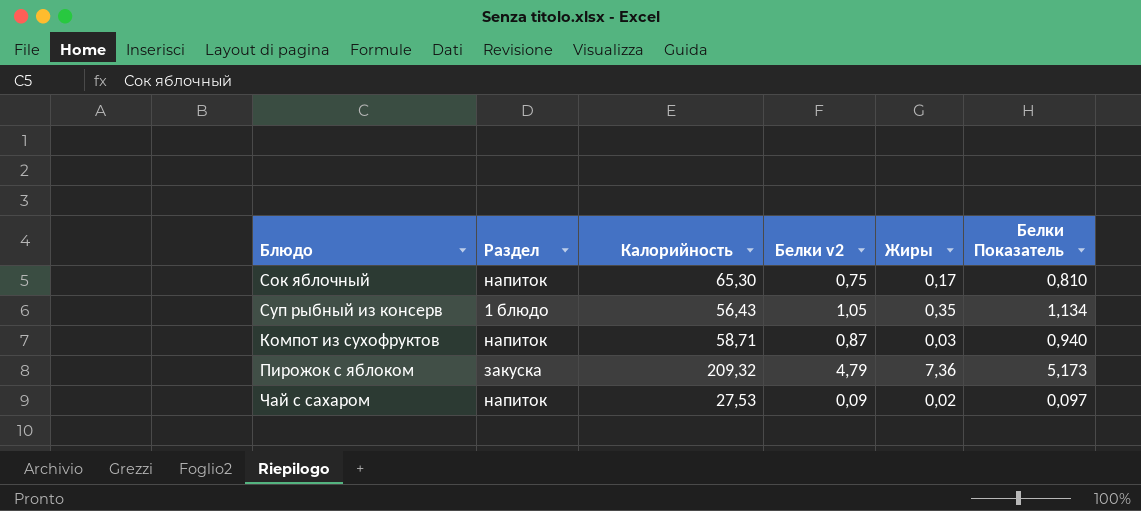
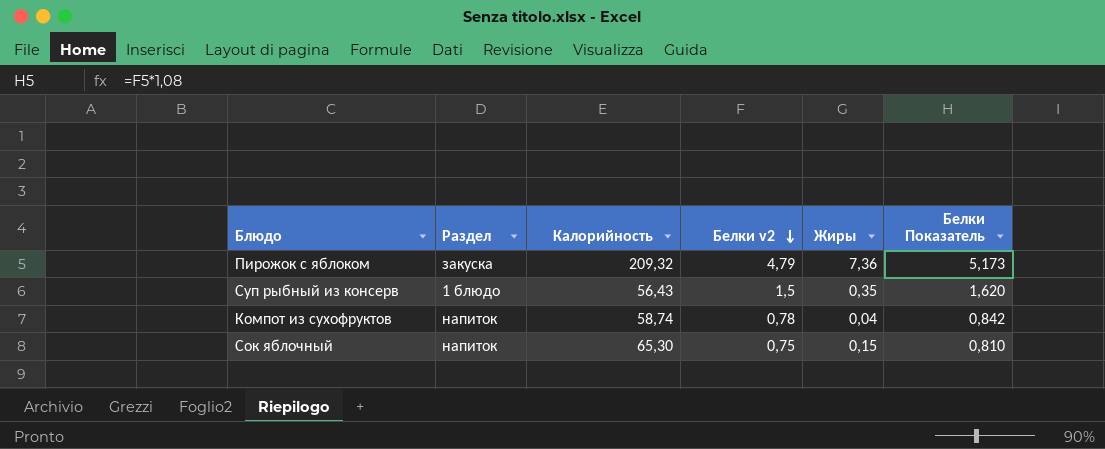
row order: none -> Белки v2 descending
row Чай с сахаром: напиток | 27,53 | 0,09 | 0,02 | 0,097 -> none
Суп рыбный из консерв | Белки v2: 1,05 -> 1,5
Суп рыбный из консерв | Белки Показатель: 1,134 -> 1,620
Компот из сухофруктов | Калорийность: 58,71 -> 58,74
Компот из сухофруктов | Белки v2: 0,87 -> 0,78
Компот из сухофруктов | Жиры: 0,03 -> 0,04
Компот из сухофруктов | Белки Показатель: 0,940 -> 0,842
Сок яблочный | Жиры: 0,17 -> 0,15

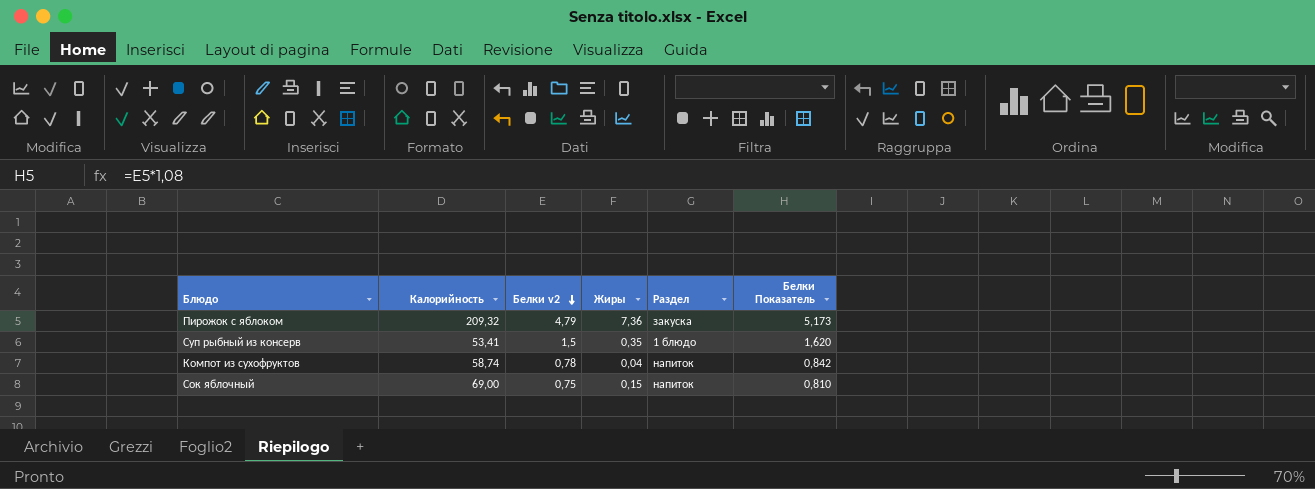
column Раздел | position: 2 -> 5
Суп рыбный из консерв | Калорийность: 56,43 -> 53,41
Сок яблочный | Калорийность: 65,30 -> 69,00

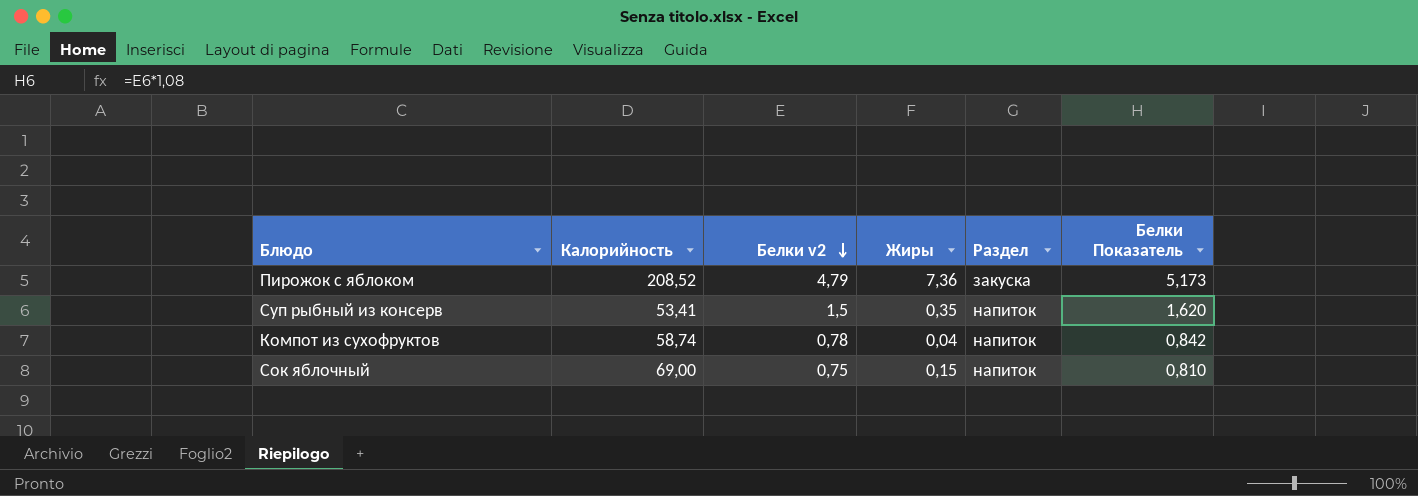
Пирожок с яблоком | Калорийность: 209,32 -> 208,52
Суп рыбный из консерв | Раздел: 1 блюдо -> напиток

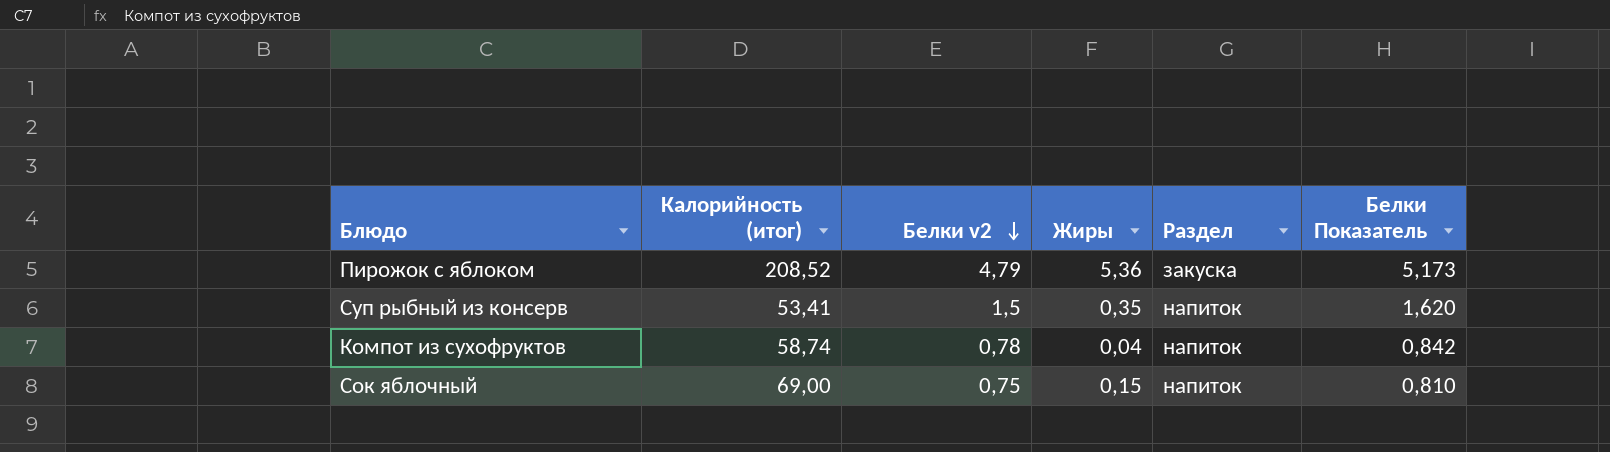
column name: Калорийность -> Калорийность (итог)
Пирожок с яблоком | Жиры: 7,36 -> 5,36

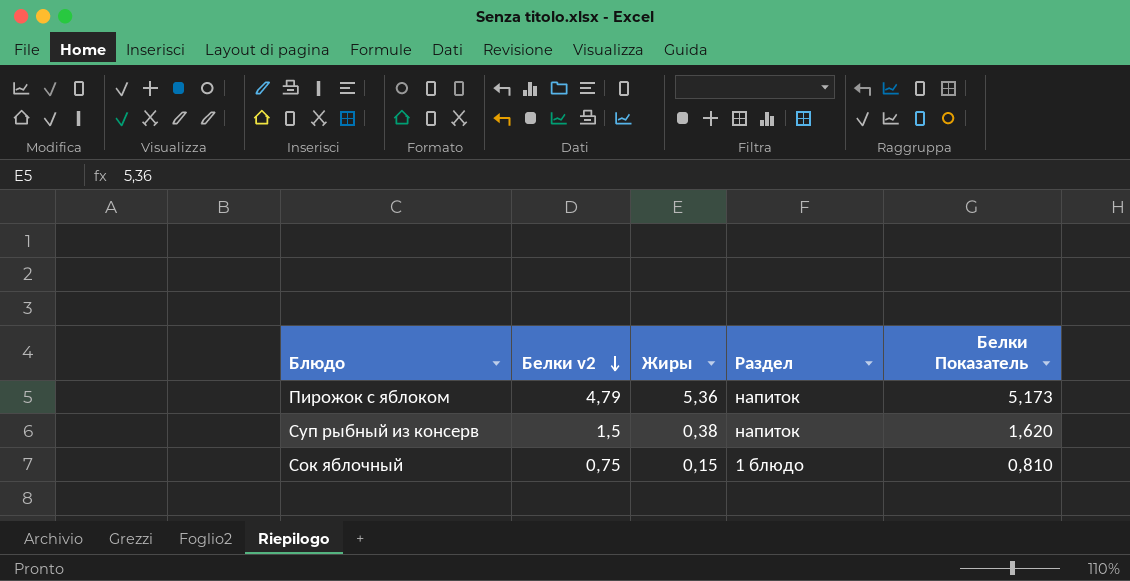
column Калорийность (итог) | position: 2 -> none
row Компот из сухофруктов: 58,74 | 0,78 | 0,04 | напиток | 0,842 -> none
Пирожок с яблоком | Раздел: закуска -> напиток
Суп рыбный из консерв | Жиры: 0,35 -> 0,38
Сок яблочный | Раздел: напиток -> 1 блюдо

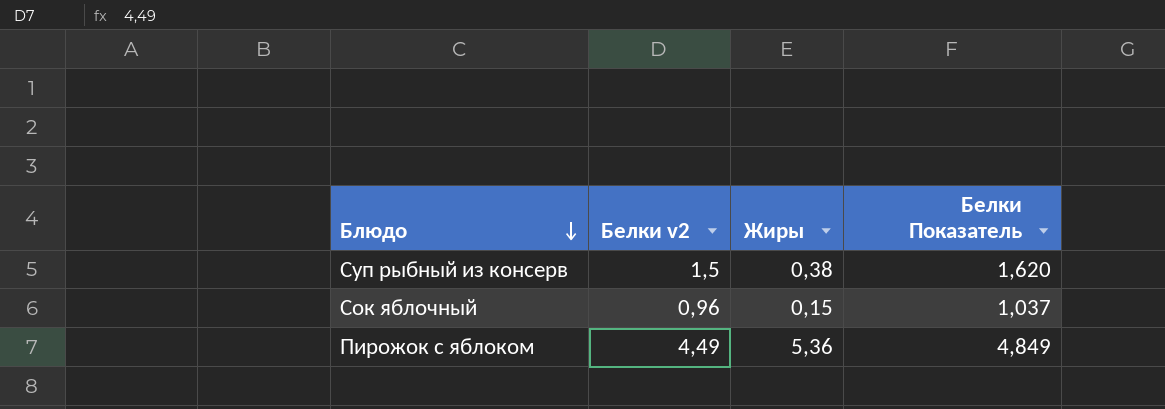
row order: Белки v2 descending -> Блюдо descending
column Раздел | position: 4 -> none
Сок яблочный | Белки v2: 0,75 -> 0,96
Сок яблочный | Белки Показатель: 0,810 -> 1,037
Пирожок с яблоком | Белки v2: 4,79 -> 4,49
Пирожок с яблоком | Белки Показатель: 5,173 -> 4,849

